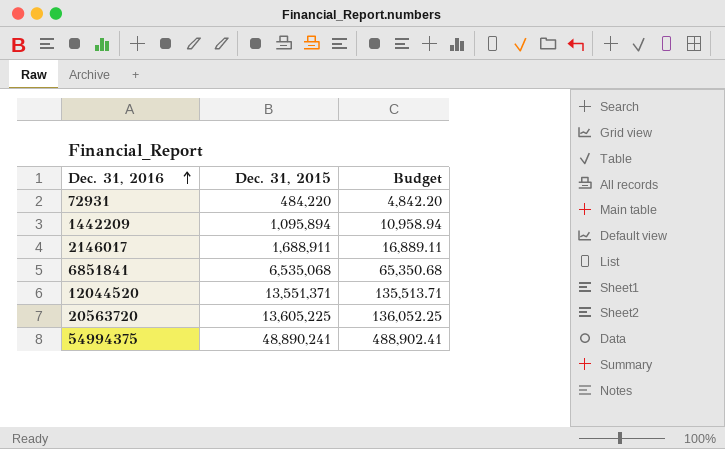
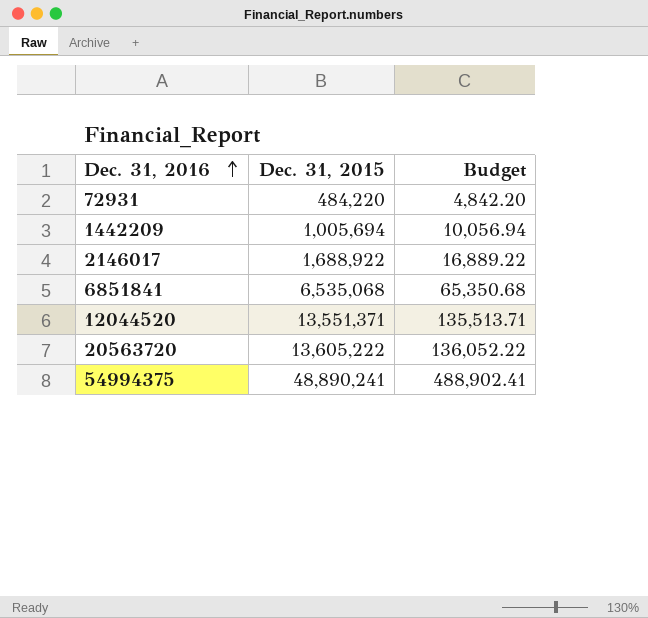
1442209 | Dec. 31, 2015: 1,095,894 -> 1,005,694
1442209 | Budget: 10,958.94 -> 10,056.94
2146017 | Dec. 31, 2015: 1,688,911 -> 1,688,922
2146017 | Budget: 16,889.11 -> 16,889.22
20563720 | Dec. 31, 2015: 13,605,225 -> 13,605,222
20563720 | Budget: 136,052.25 -> 136,052.22

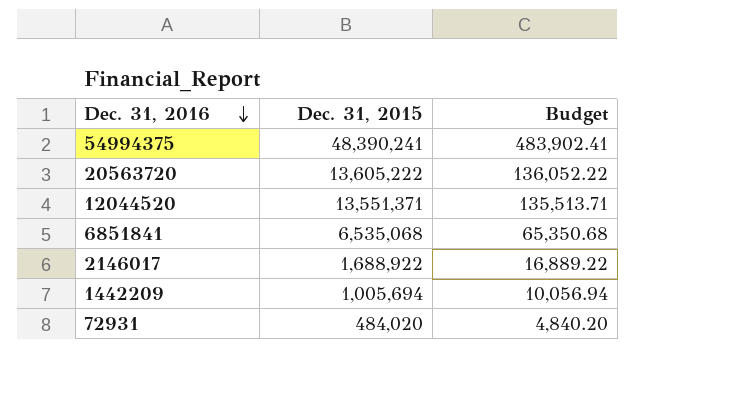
row order: Dec. 31, 2016 ascending -> Dec. 31, 2016 descending
54994375 | Dec. 31, 2015: 48,890,241 -> 48,390,241
54994375 | Budget: 488,902.41 -> 483,902.41
72931 | Dec. 31, 2015: 484,220 -> 484,020
72931 | Budget: 4,842.20 -> 4,840.20

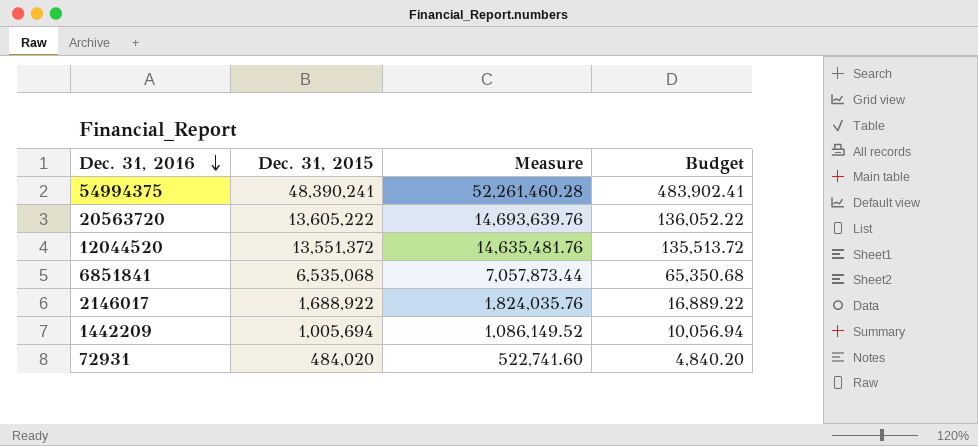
column Measure | formula: none -> [Dec. 31, 2015] * 1.08
12044520 | Dec. 31, 2015: 13,551,371 -> 13,551,372
12044520 | Budget: 135,513.71 -> 135,513.72

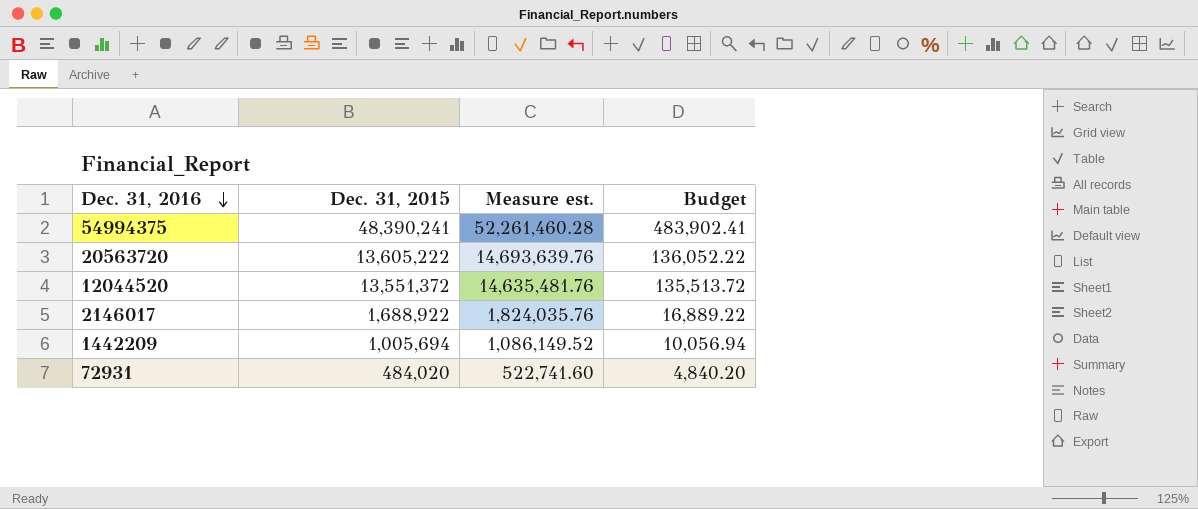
column name: Measure -> Measure est.
row 6851841: 6,535,068 | 7,057,873.44 | 65,350.68 -> none

